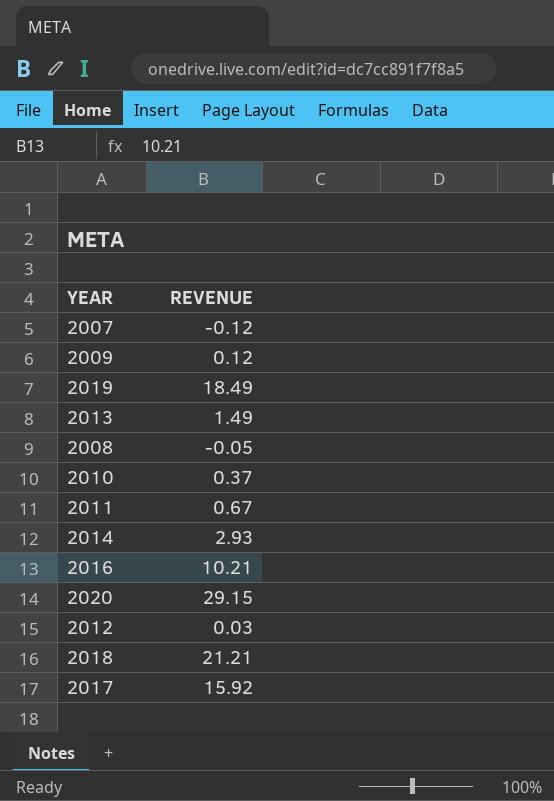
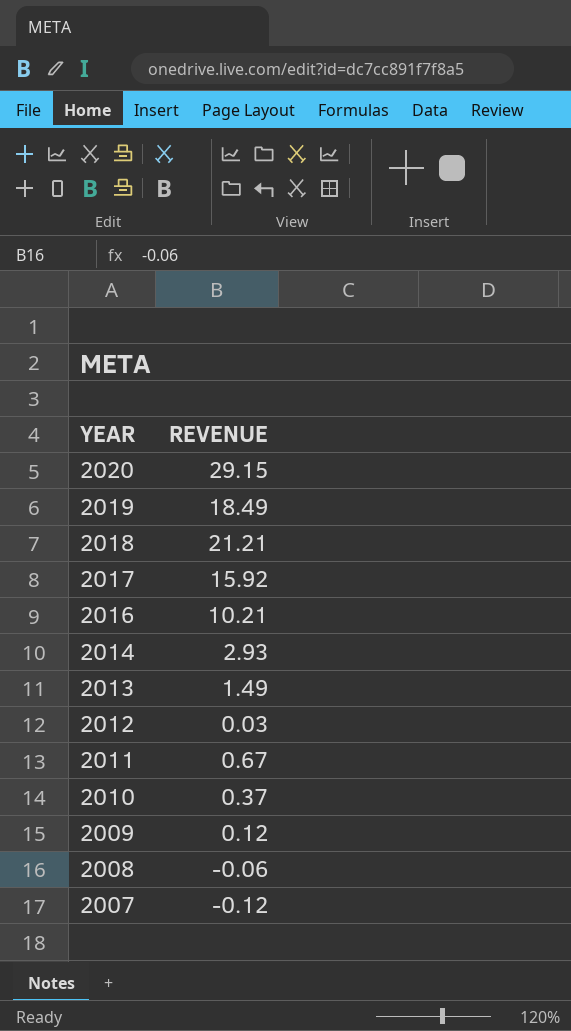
row order: none -> YEAR descending
2008 | REVENUE: -0.05 -> -0.06

